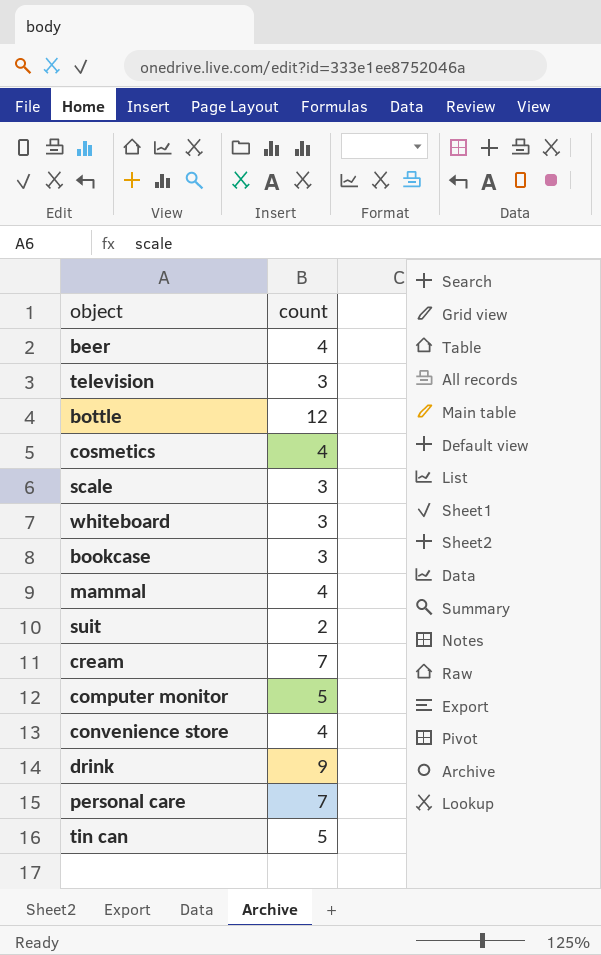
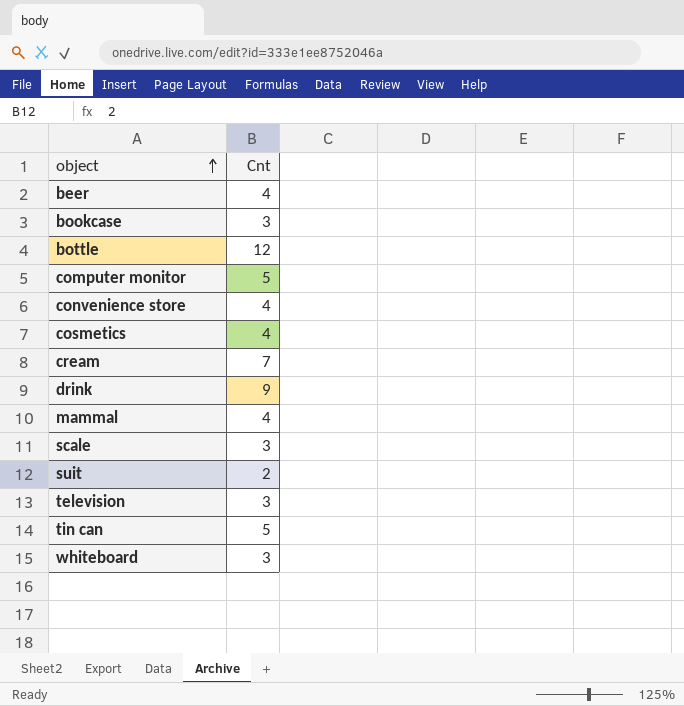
row order: none -> object ascending
column name: count -> Cnt
row personal care: 7 -> none

